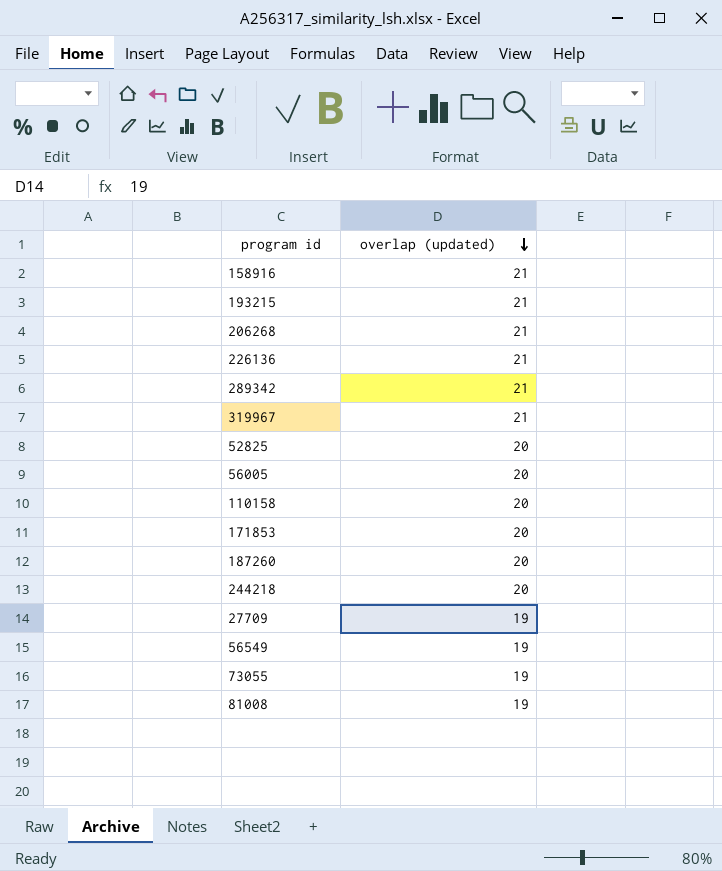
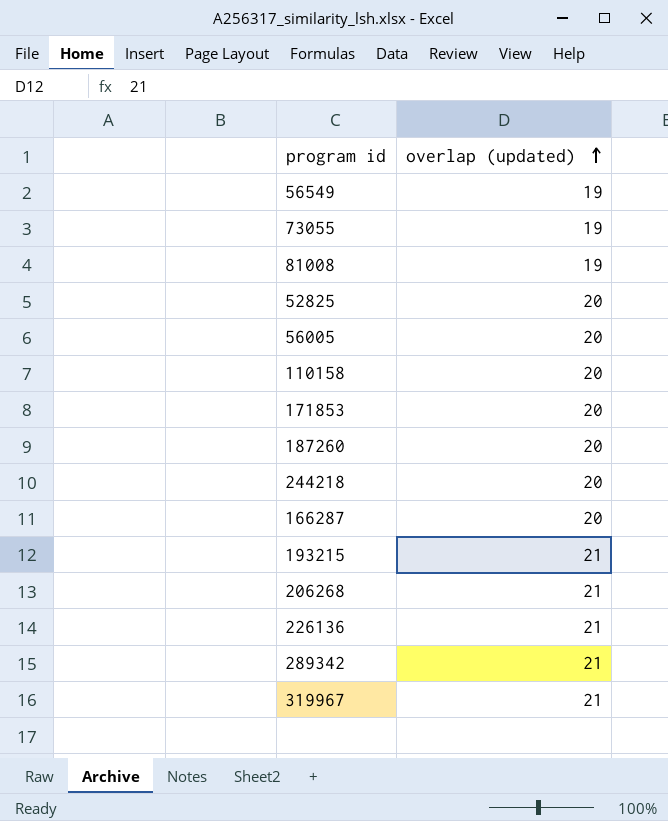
row order: overlap (updated) descending -> overlap (updated) ascending
row 158916: 21 -> none
row 27709: 19 -> none
row 166287: none -> 20

